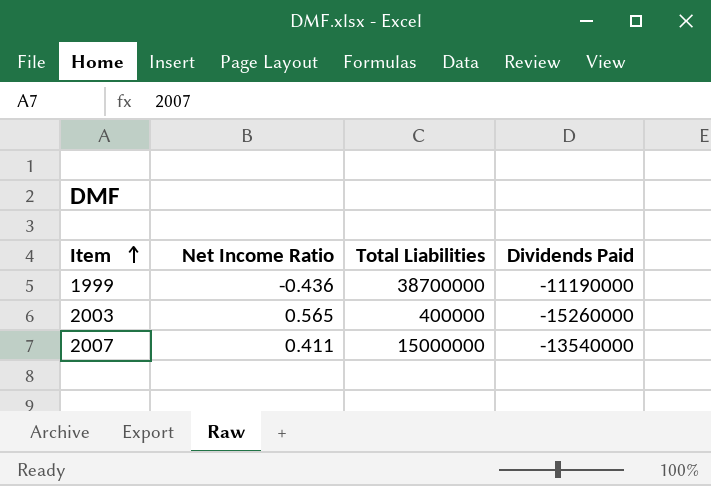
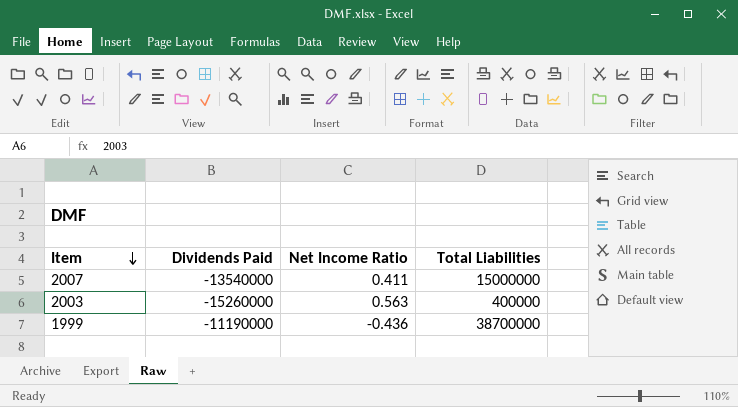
row order: Item ascending -> Item descending
column Dividends Paid | position: 4 -> 2
2003 | Net Income Ratio: 0.565 -> 0.563

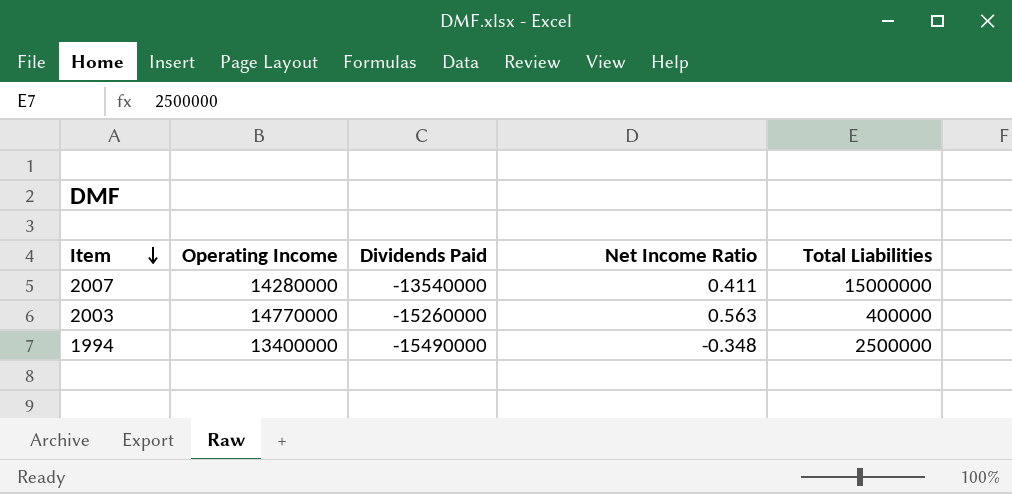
column Operating Income | position: none -> 2
row 1999: -11190000 | -0.436 | 38700000 -> none
row 1994: none -> 13400000 | -15490000 | -0.348 | 2500000

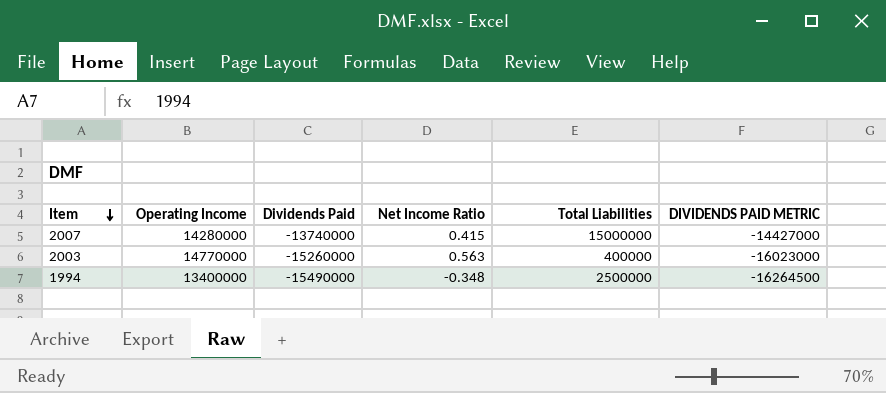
column DIVIDENDS PAID METRIC | formula: none -> [Dividends Paid] * 1.05
2007 | Dividends Paid: -13540000 -> -13740000
2007 | Net Income Ratio: 0.411 -> 0.415

